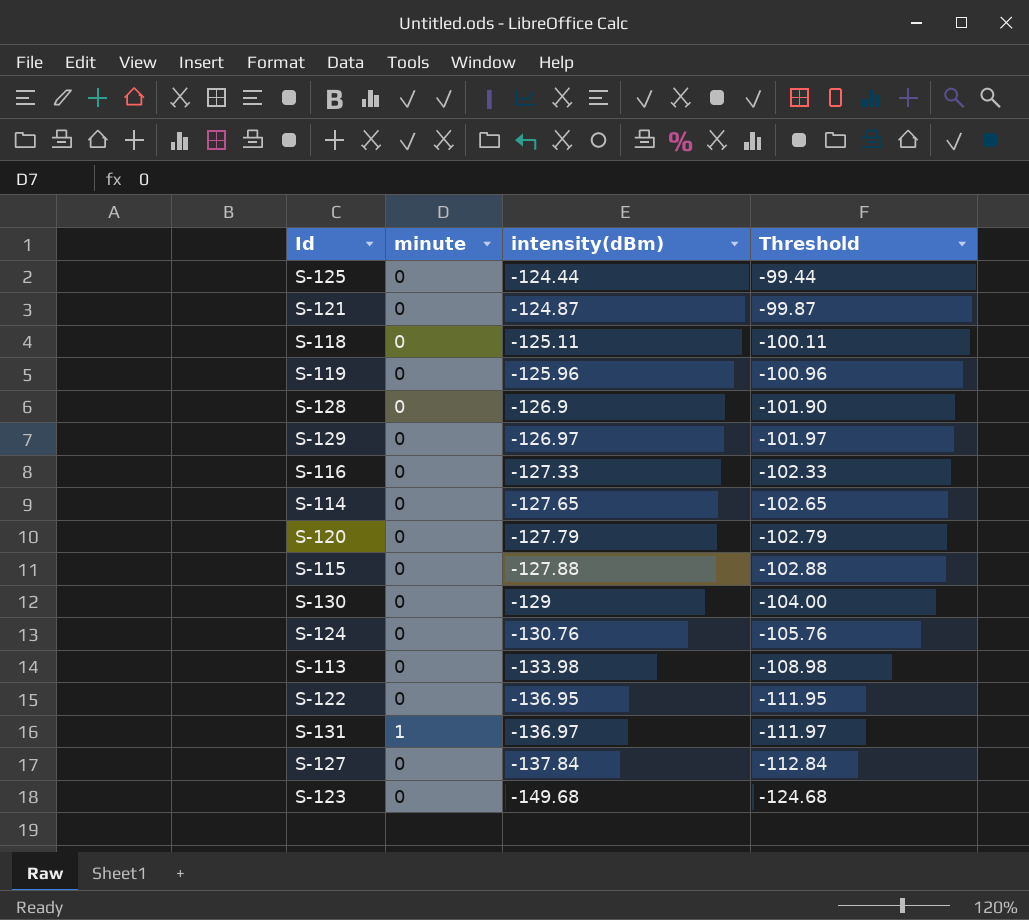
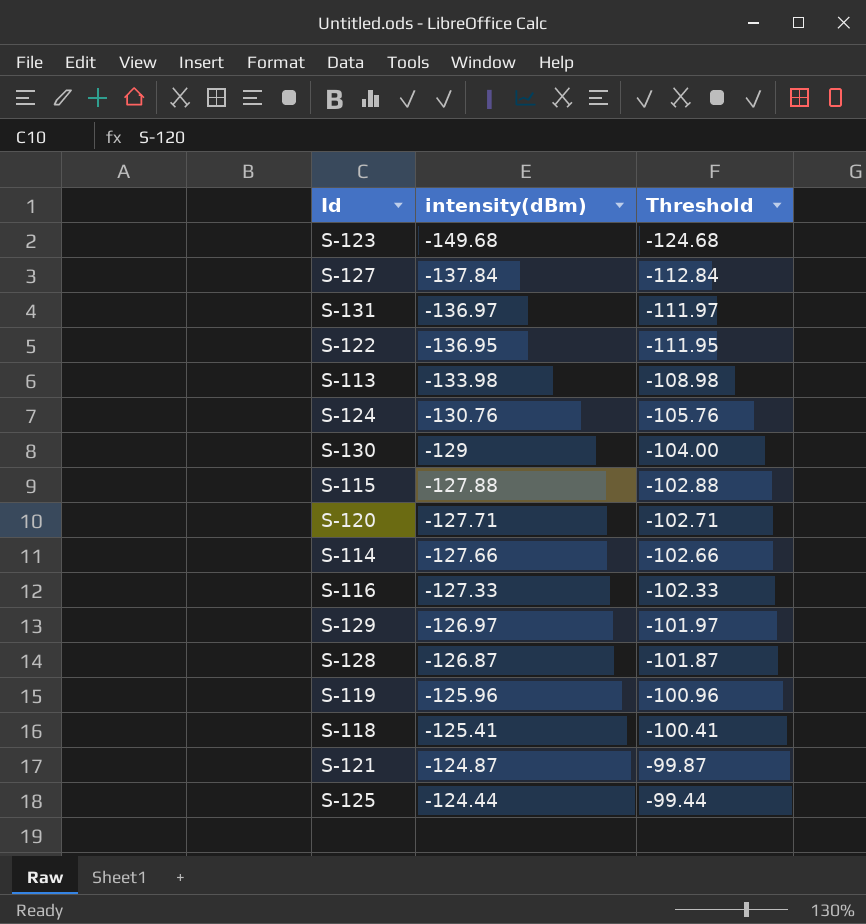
row order: intensity(dBm) descending -> intensity(dBm) ascending
column minute | position: 2 -> none
S-120 | intensity(dBm): -127.79 -> -127.71
S-120 | Threshold: -102.79 -> -102.71
S-114 | intensity(dBm): -127.65 -> -127.66
S-114 | Threshold: -102.65 -> -102.66
S-128 | intensity(dBm): -126.9 -> -126.87
S-128 | Threshold: -101.90 -> -101.87
S-118 | intensity(dBm): -125.11 -> -125.41
S-118 | Threshold: -100.11 -> -100.41

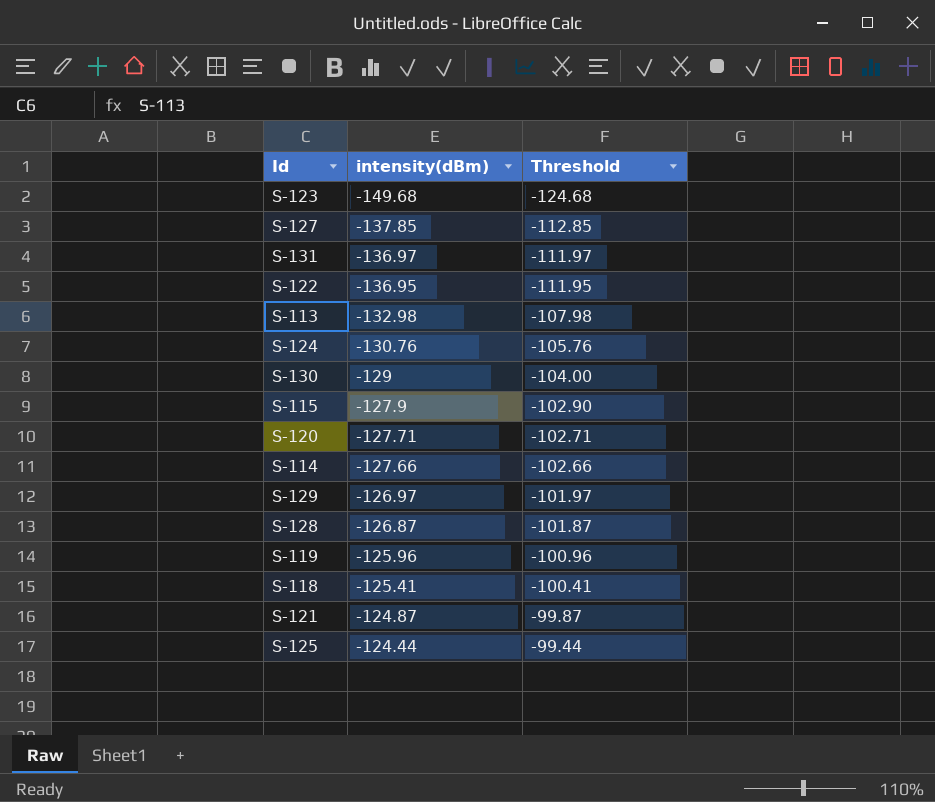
row S-116: -127.33 | -102.33 -> none
S-127 | intensity(dBm): -137.84 -> -137.85
S-127 | Threshold: -112.84 -> -112.85
S-113 | intensity(dBm): -133.98 -> -132.98
S-113 | Threshold: -108.98 -> -107.98
S-115 | intensity(dBm): -127.88 -> -127.9
S-115 | Threshold: -102.88 -> -102.90

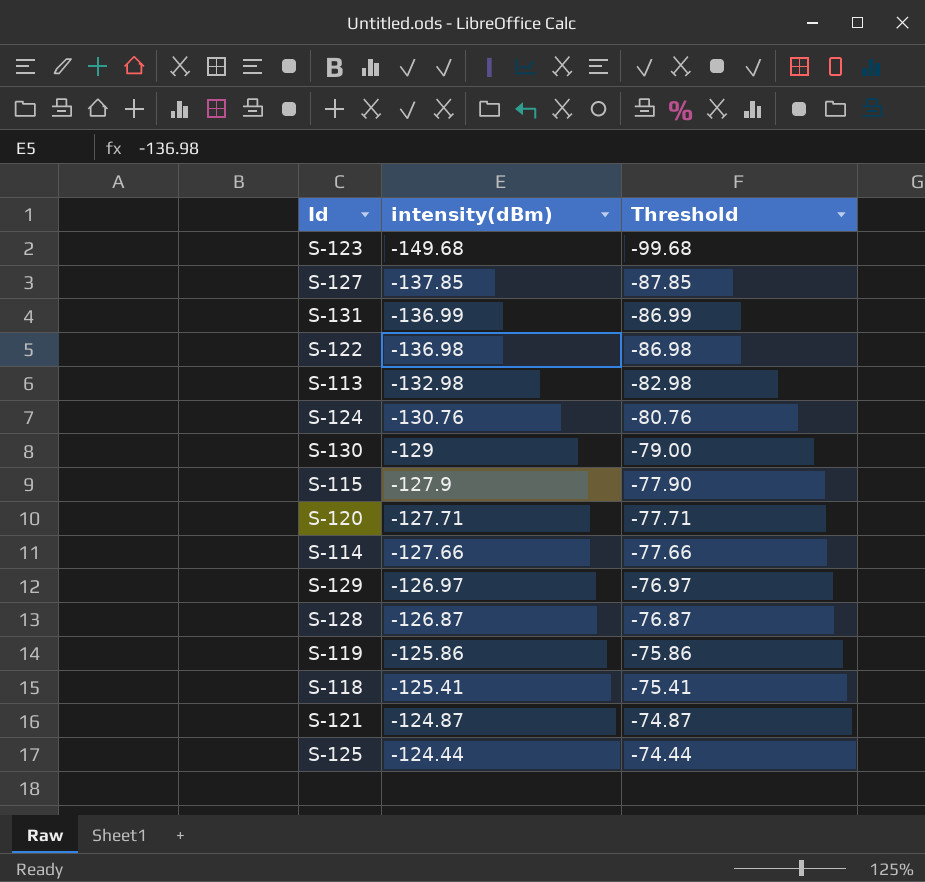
column Threshold | formula: [intensity(dBm)] + 25 -> [intensity(dBm)] + 50
S-131 | intensity(dBm): -136.97 -> -136.99
S-122 | intensity(dBm): -136.95 -> -136.98
S-119 | intensity(dBm): -125.96 -> -125.86

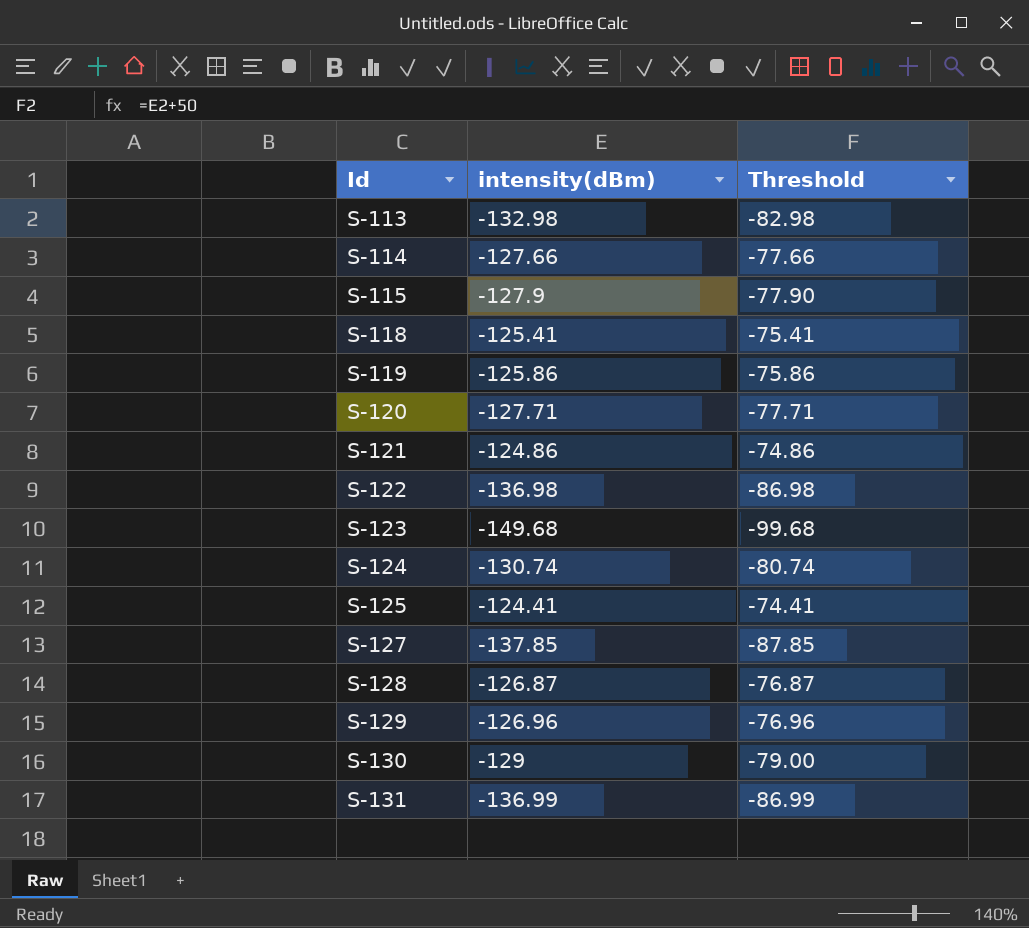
row order: intensity(dBm) ascending -> Id ascending
S-121 | intensity(dBm): -124.87 -> -124.86
S-121 | Threshold: -74.87 -> -74.86
S-124 | intensity(dBm): -130.76 -> -130.74
S-124 | Threshold: -80.76 -> -80.74
S-125 | intensity(dBm): -124.44 -> -124.41
S-125 | Threshold: -74.44 -> -74.41
S-129 | intensity(dBm): -126.97 -> -126.96
S-129 | Threshold: -76.97 -> -76.96

